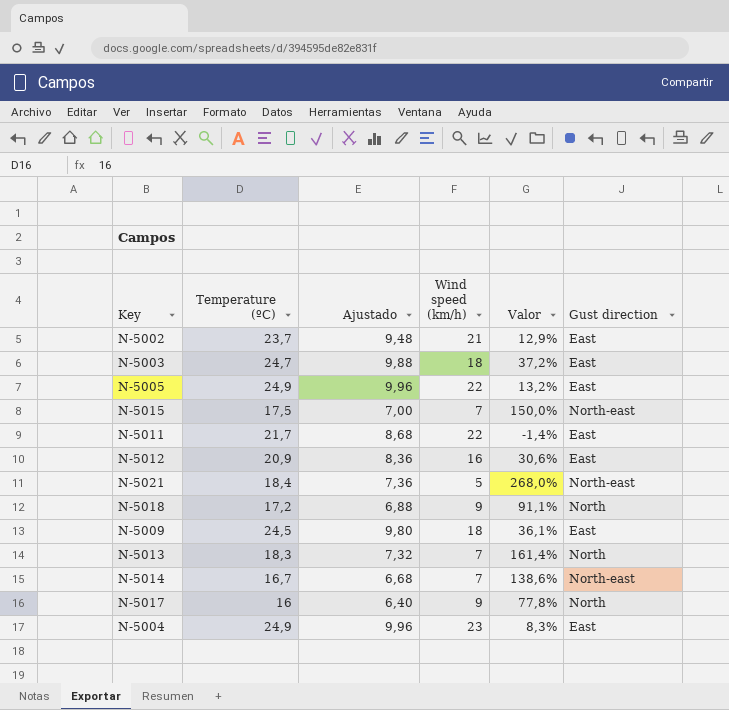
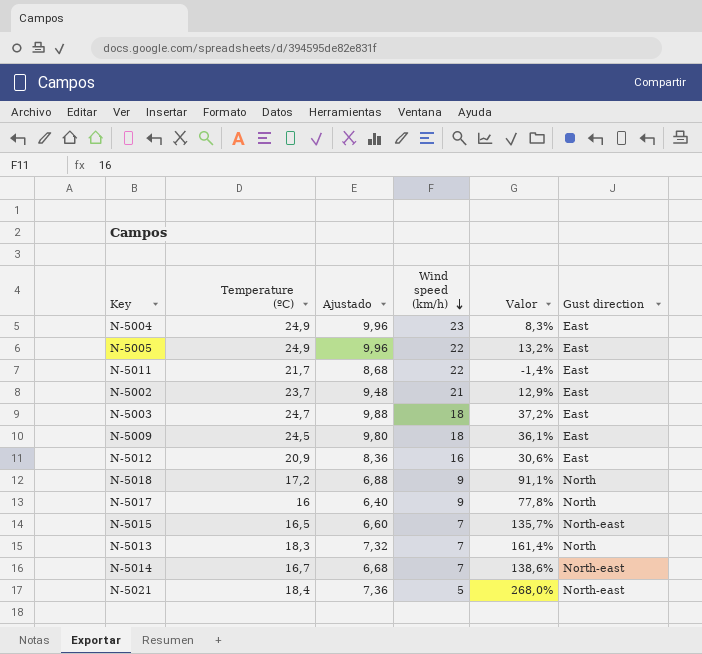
row order: none -> Wind speed (km/h) descending
N-5015 | Temperature (ºC): 17,5 -> 16,5
N-5015 | Ajustado: 7,00 -> 6,60
N-5015 | Valor: 150,0% -> 135,7%

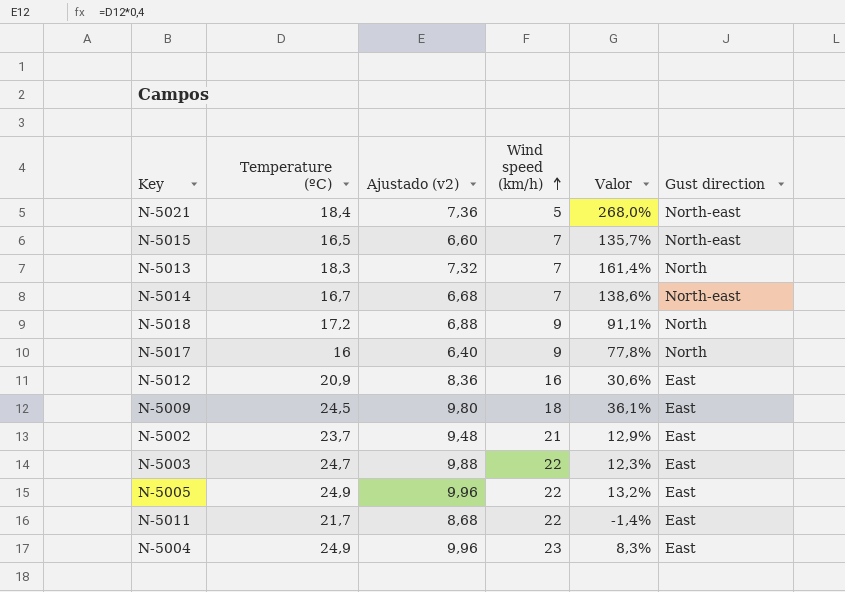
row order: Wind speed (km/h) descending -> Wind speed (km/h) ascending
column name: Ajustado -> Ajustado (v2)
N-5003 | Wind speed (km/h): 18 -> 22
N-5003 | Valor: 37,2% -> 12,3%

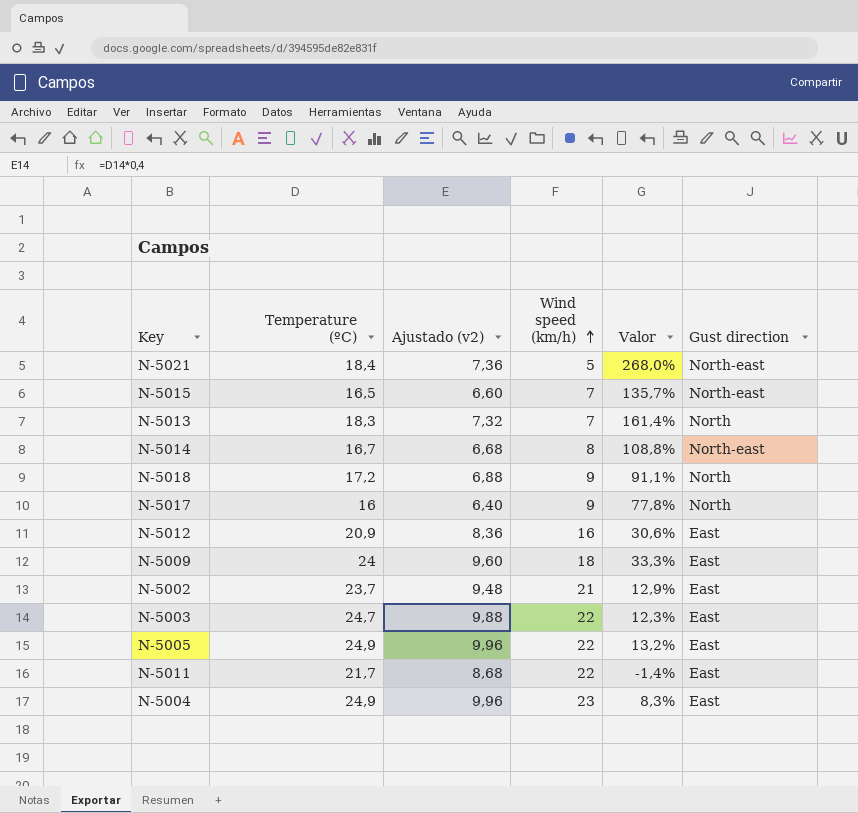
N-5014 | Wind speed (km/h): 7 -> 8
N-5014 | Valor: 138,6% -> 108,8%
N-5009 | Temperature (ºC): 24,5 -> 24
N-5009 | Ajustado (v2): 9,80 -> 9,60
N-5009 | Valor: 36,1% -> 33,3%

